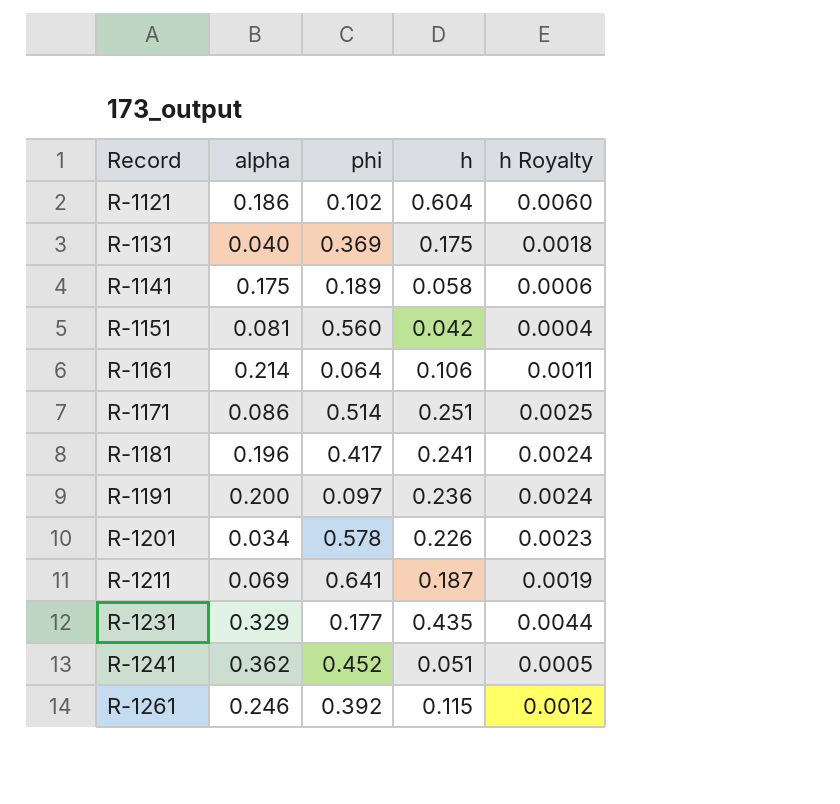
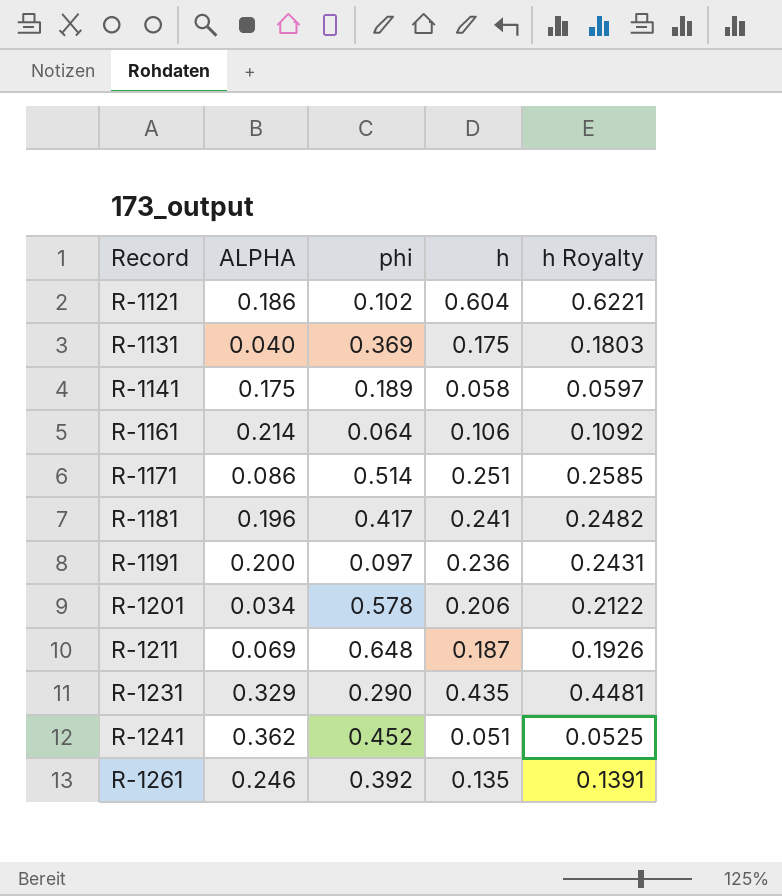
column name: alpha -> ALPHA
column h Royalty | formula: [h] * 0.01 -> [h] * 1.03
row R-1151: 0.081 | 0.560 | 0.042 | 0.0004 -> none
R-1201 | h: 0.226 -> 0.206
R-1211 | phi: 0.641 -> 0.648
R-1231 | phi: 0.177 -> 0.290
R-1261 | h: 0.115 -> 0.135

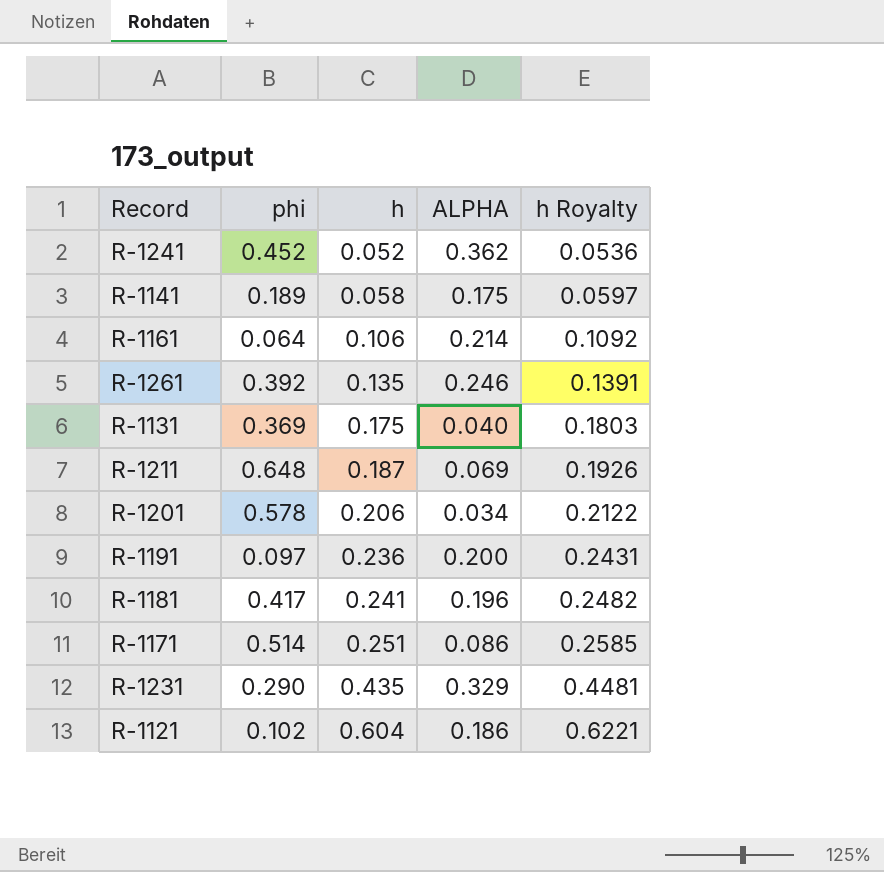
row order: Record ascending -> h ascending
column ALPHA | position: 2 -> 4
R-1241 | h: 0.051 -> 0.052
R-1241 | h Royalty: 0.0525 -> 0.0536

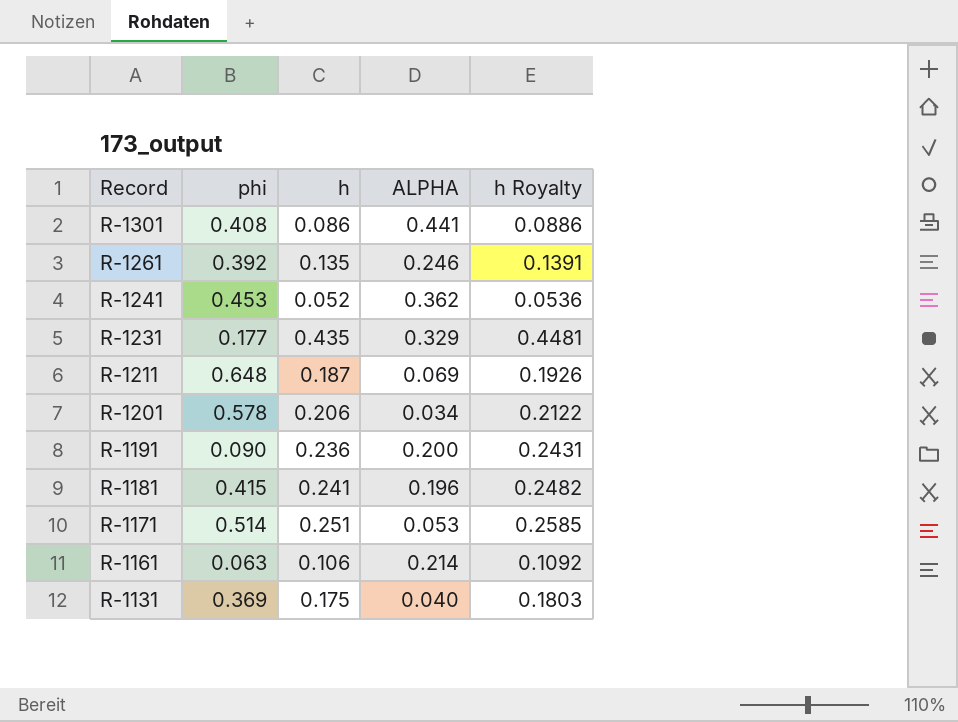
row order: h ascending -> Record descending
row R-1141: 0.189 | 0.058 | 0.175 | 0.0597 -> none
row R-1121: 0.102 | 0.604 | 0.186 | 0.6221 -> none
row R-1301: none -> 0.408 | 0.086 | 0.441 | 0.0886
R-1241 | phi: 0.452 -> 0.453
R-1231 | phi: 0.290 -> 0.177
R-1191 | phi: 0.097 -> 0.090
R-1181 | phi: 0.417 -> 0.415
R-1171 | ALPHA: 0.086 -> 0.053
R-1161 | phi: 0.064 -> 0.063

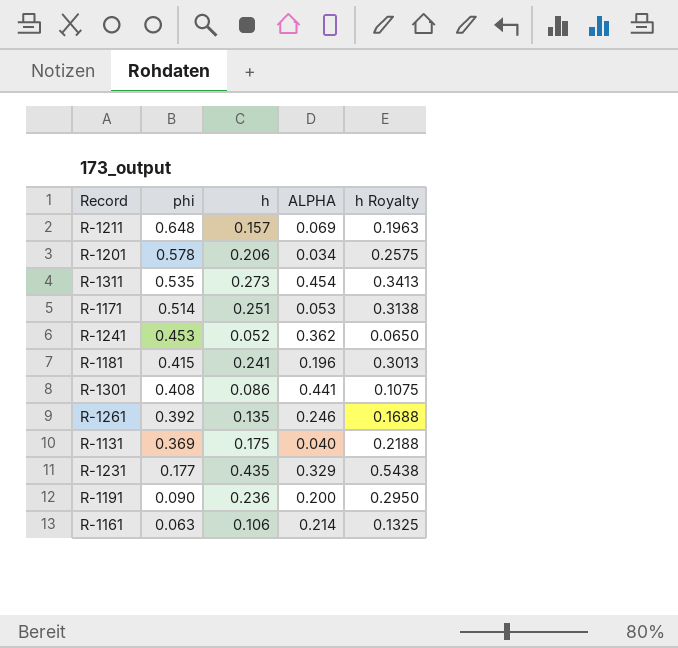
row order: Record descending -> phi descending
column h Royalty | formula: [h] * 1.03 -> [h] * 1.25
R-1211 | h: 0.187 -> 0.157
row R-1311: none -> 0.535 | 0.273 | 0.454 | 0.3413

